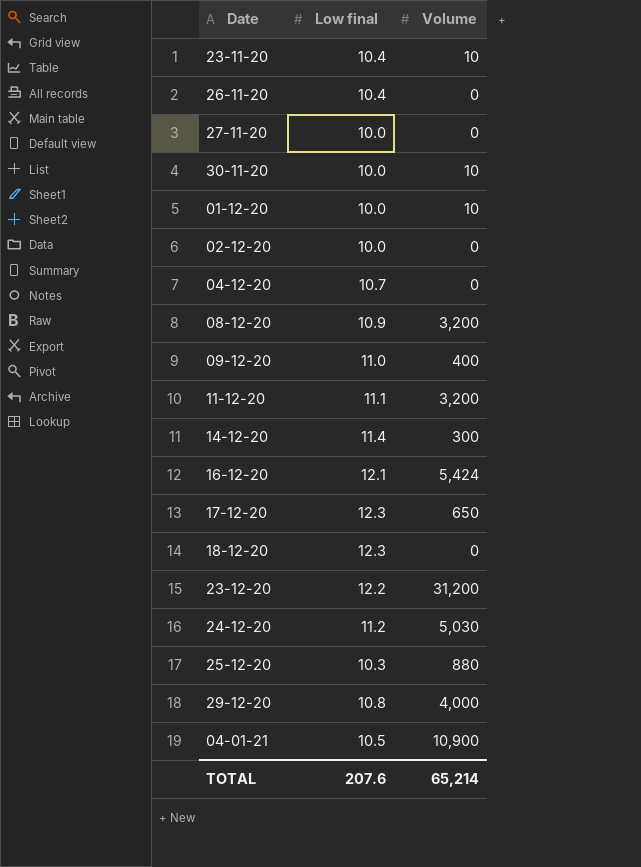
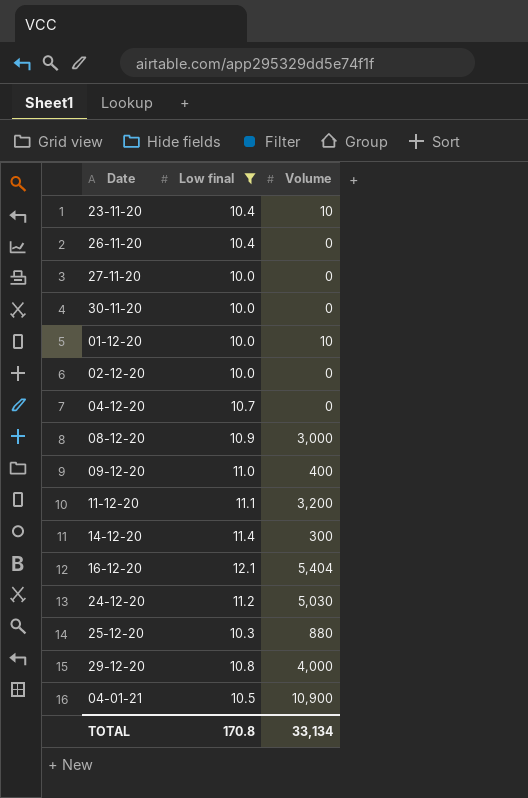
filter: none -> Low final <= 12.1
30-11-20 | Volume: 10 -> 0
08-12-20 | Volume: 3,200 -> 3,000
16-12-20 | Volume: 5,424 -> 5,404
TOTAL | Low final: 207.6 -> 170.8
TOTAL | Volume: 65,214 -> 33,134

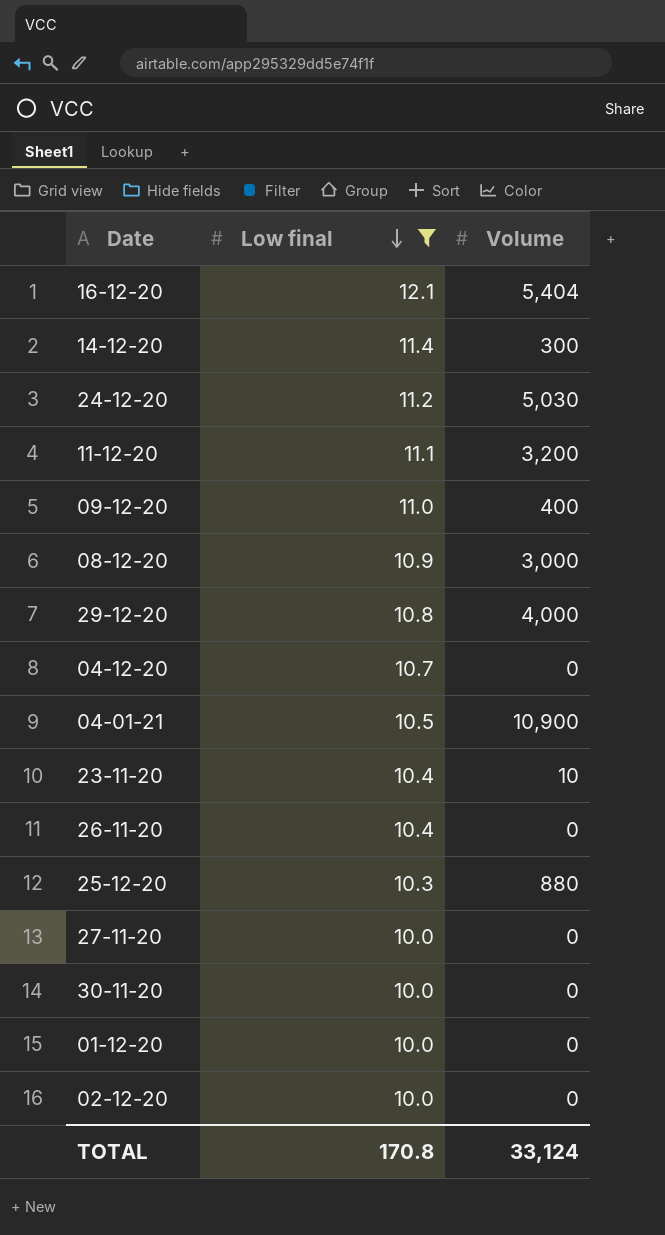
row order: none -> Low final descending
01-12-20 | Volume: 10 -> 0
TOTAL | Volume: 33,134 -> 33,124

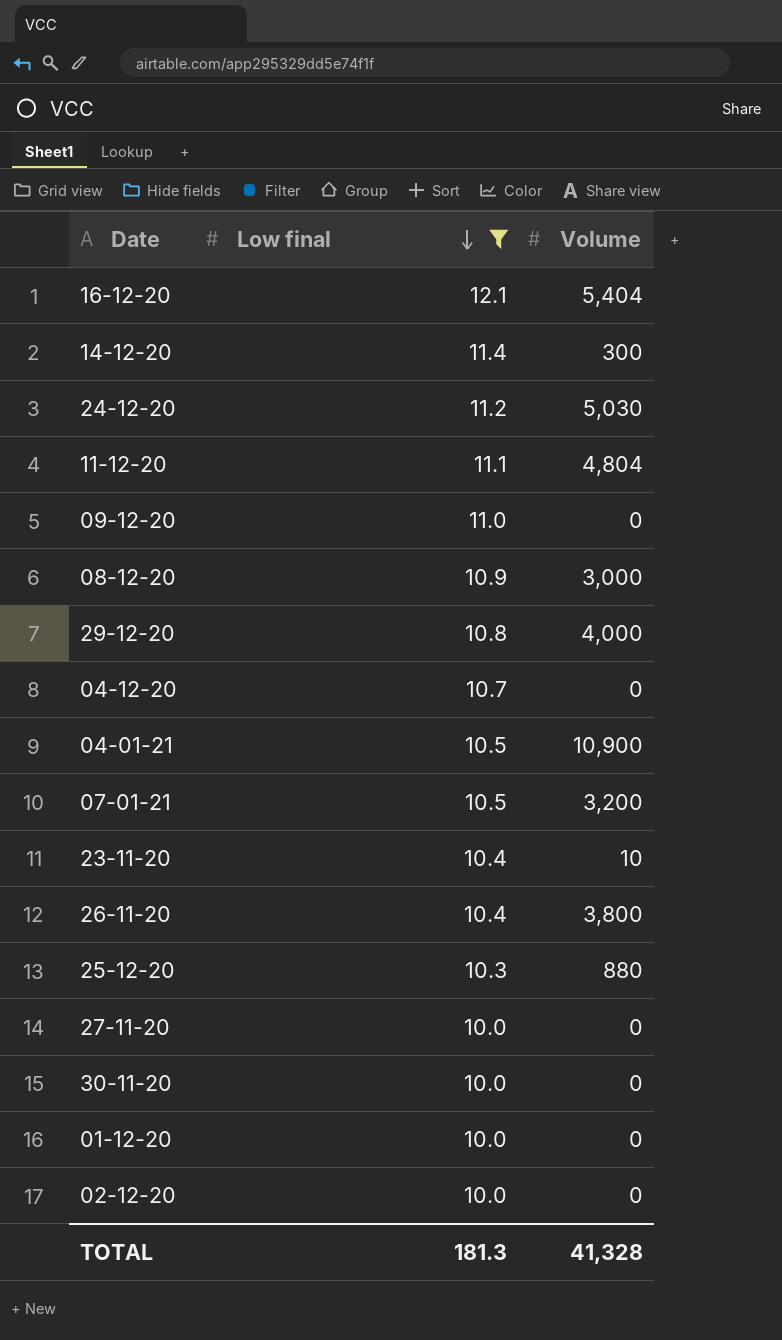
11-12-20 | Volume: 3,200 -> 4,804
09-12-20 | Volume: 400 -> 0
row 07-01-21: none -> 10.5 | 3,200
26-11-20 | Volume: 0 -> 3,800
TOTAL | Low final: 170.8 -> 181.3
TOTAL | Volume: 33,124 -> 41,328

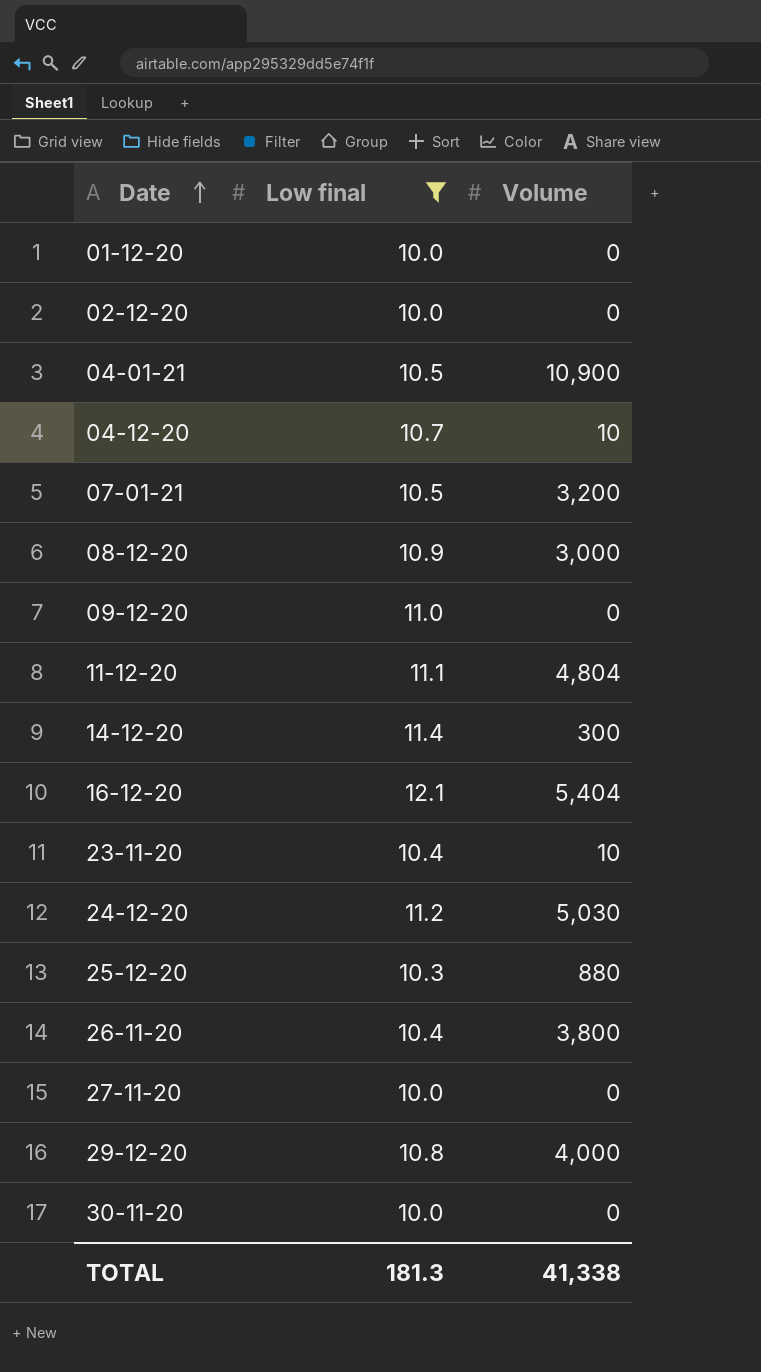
row order: Low final descending -> Date ascending
04-12-20 | Volume: 0 -> 10
TOTAL | Volume: 41,328 -> 41,338

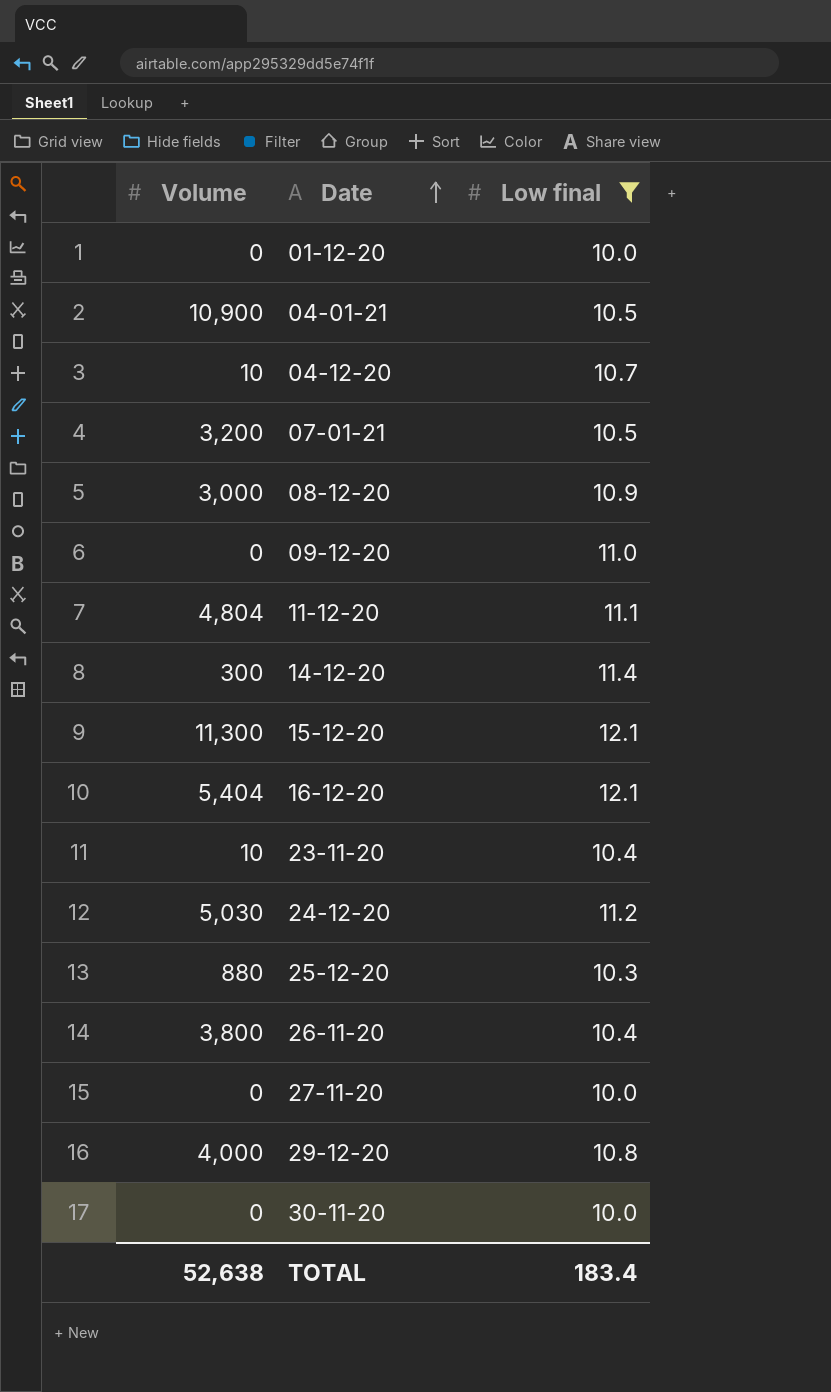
column Volume | position: 3 -> 1
row 02-12-20: 10.0 | 0 -> none
row 15-12-20: none -> 11,300 | 12.1
TOTAL | Volume: 41,338 -> 52,638
TOTAL | Low final: 181.3 -> 183.4

